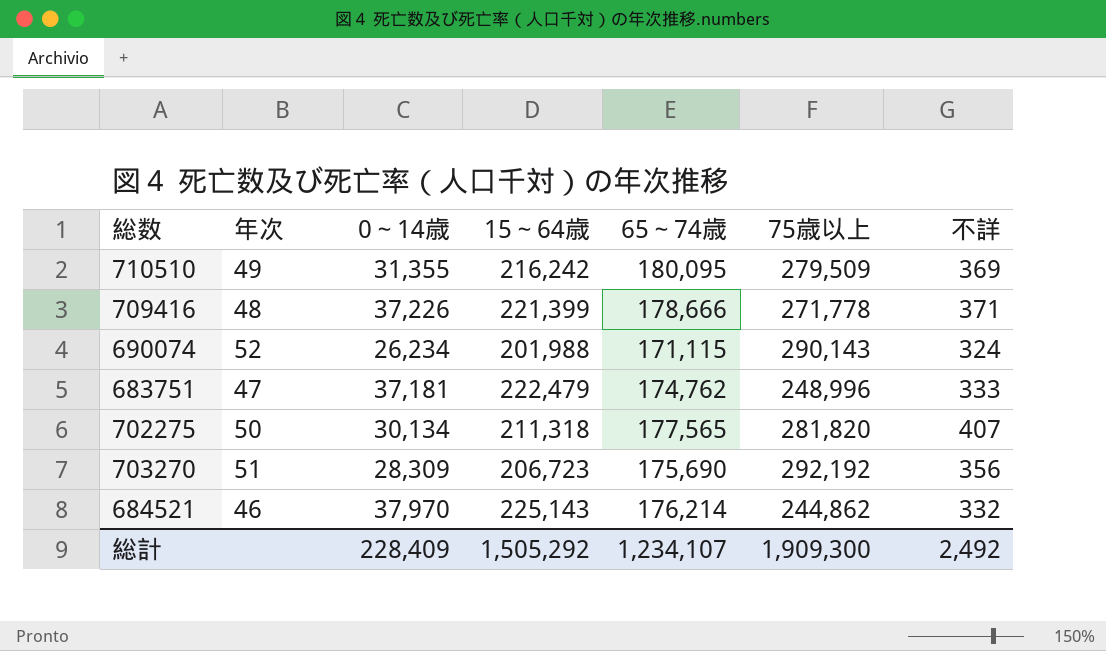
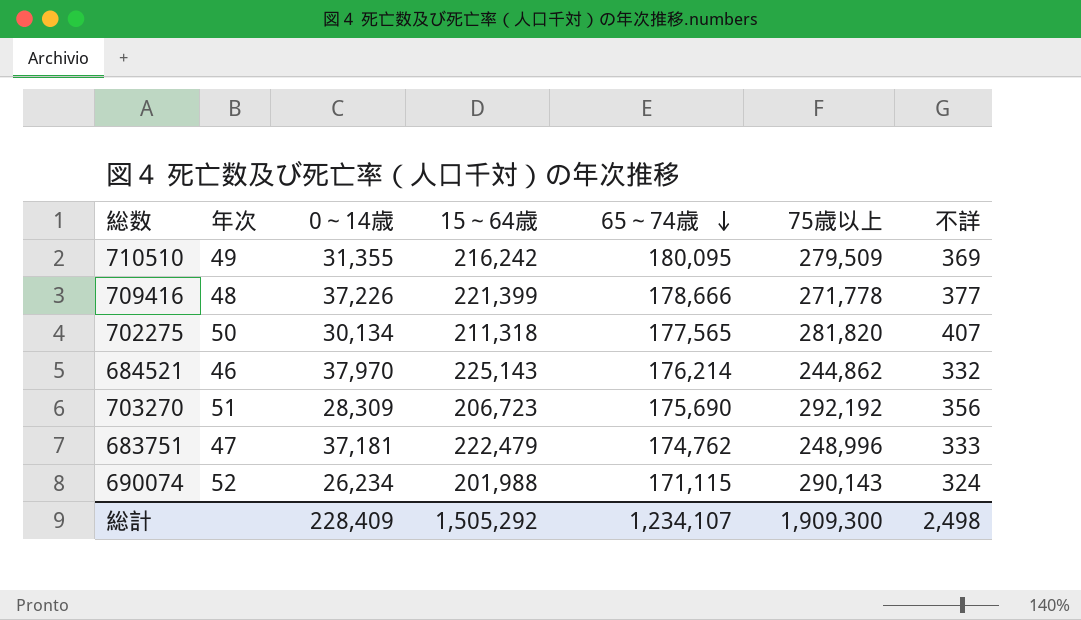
row order: none -> 65～74歳 descending
709416 | 不詳: 371 -> 377
総計 | 不詳: 2,492 -> 2,498

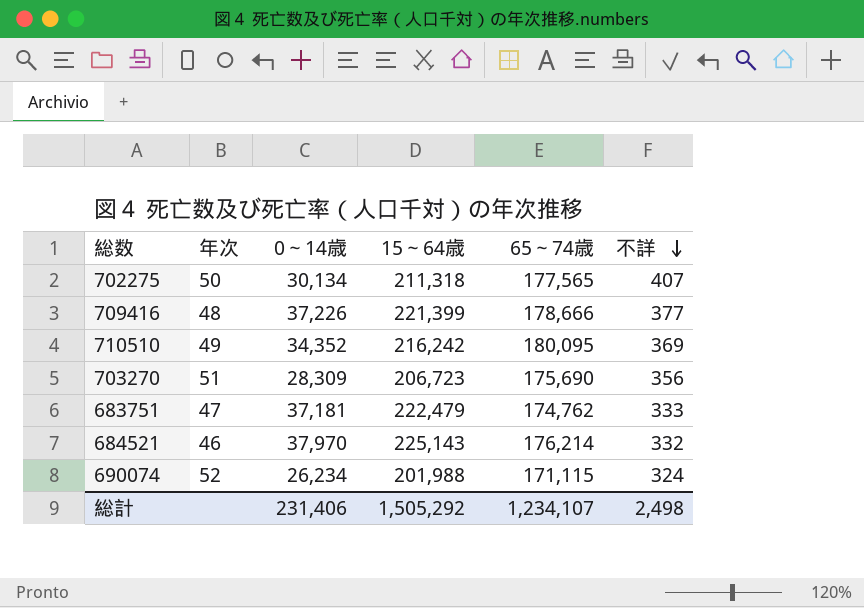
row order: 65～74歳 descending -> 不詳 descending
column 75歳以上 | position: 6 -> none
710510 | 0～14歳: 31,355 -> 34,352
総計 | 0～14歳: 228,409 -> 231,406

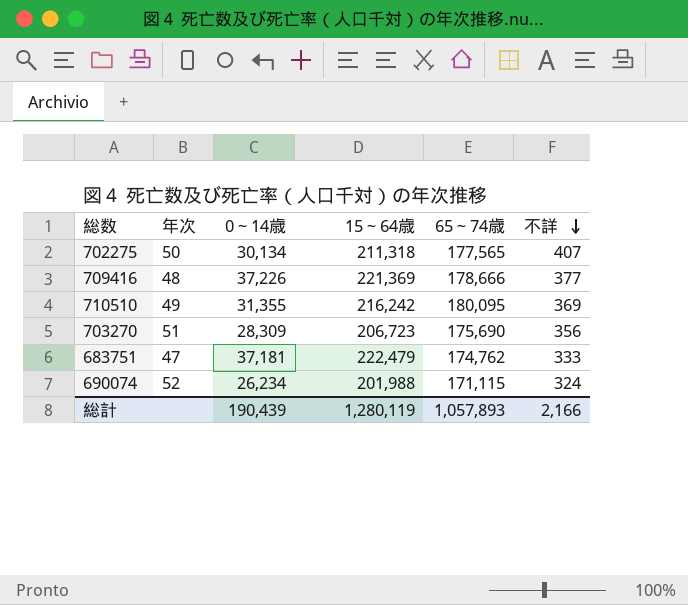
row 684521: 46 | 37,970 | 225,143 | 176,214 | 332 -> none
709416 | 15～64歳: 221,399 -> 221,369
710510 | 0～14歳: 34,352 -> 31,355
総計 | 0～14歳: 231,406 -> 190,439
総計 | 15～64歳: 1,505,292 -> 1,280,119
総計 | 65～74歳: 1,234,107 -> 1,057,893
総計 | 不詳: 2,498 -> 2,166

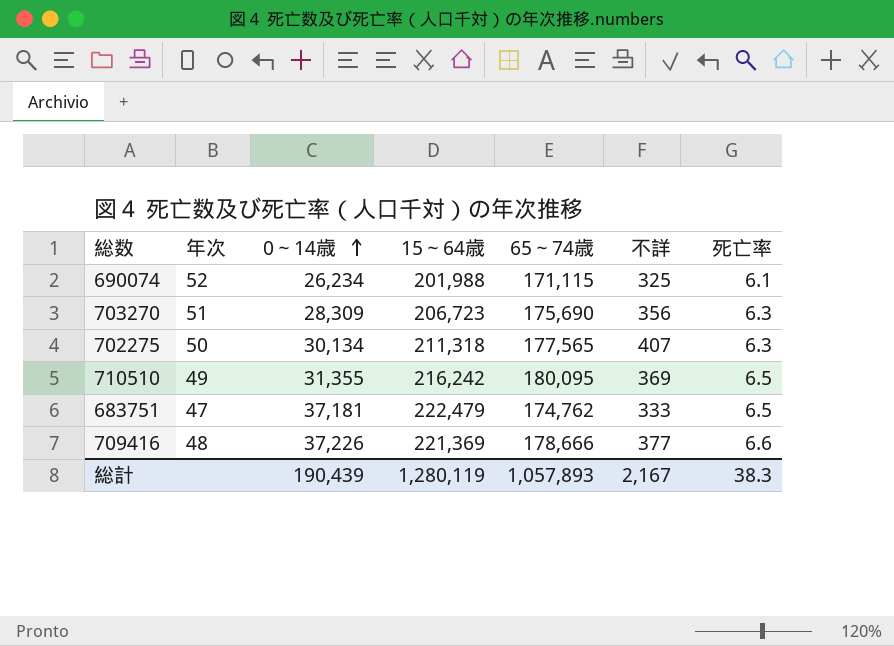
row order: 不詳 descending -> 0～14歳 ascending
column 死亡率 | position: none -> 7
690074 | 不詳: 324 -> 325
総計 | 不詳: 2,166 -> 2,167

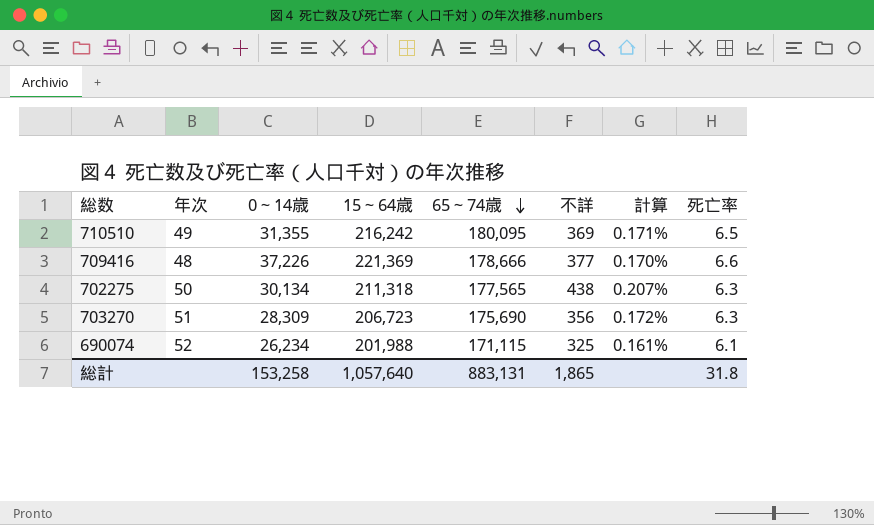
row order: 0～14歳 ascending -> 65～74歳 descending
column 計算 | formula: none -> [不詳] / [15～64歳]
row 683751: 47 | 37,181 | 222,479 | 174,762 | 333 | 6.5 -> none
702275 | 不詳: 407 -> 438
総計 | 0～14歳: 190,439 -> 153,258
総計 | 15～64歳: 1,280,119 -> 1,057,640
総計 | 65～74歳: 1,057,893 -> 883,131
総計 | 不詳: 2,167 -> 1,865
総計 | 死亡率: 38.3 -> 31.8

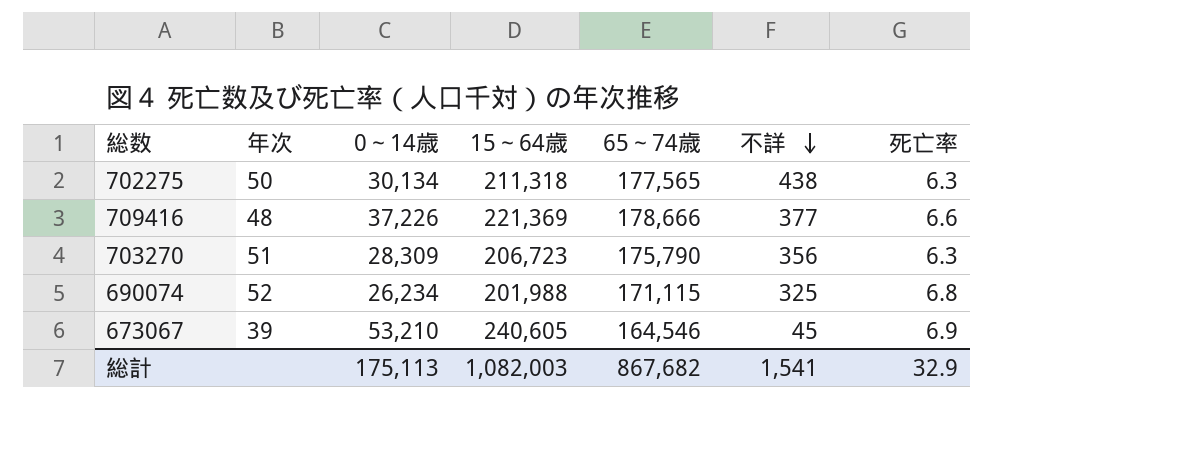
row order: 65～74歳 descending -> 不詳 descending
column 計算 | formula: [不詳] / [15～64歳] -> none
row 710510: 49 | 31,355 | 216,242 | 180,095 | 369 | 0.171% | 6.5 -> none
703270 | 65～74歳: 175,690 -> 175,790
690074 | 死亡率: 6.1 -> 6.8
row 673067: none -> 39 | 53,210 | 240,605 | 164,546 | 45 | 6.9
総計 | 0～14歳: 153,258 -> 175,113
総計 | 15～64歳: 1,057,640 -> 1,082,003
総計 | 65～74歳: 883,131 -> 867,682
総計 | 不詳: 1,865 -> 1,541
総計 | 死亡率: 31.8 -> 32.9

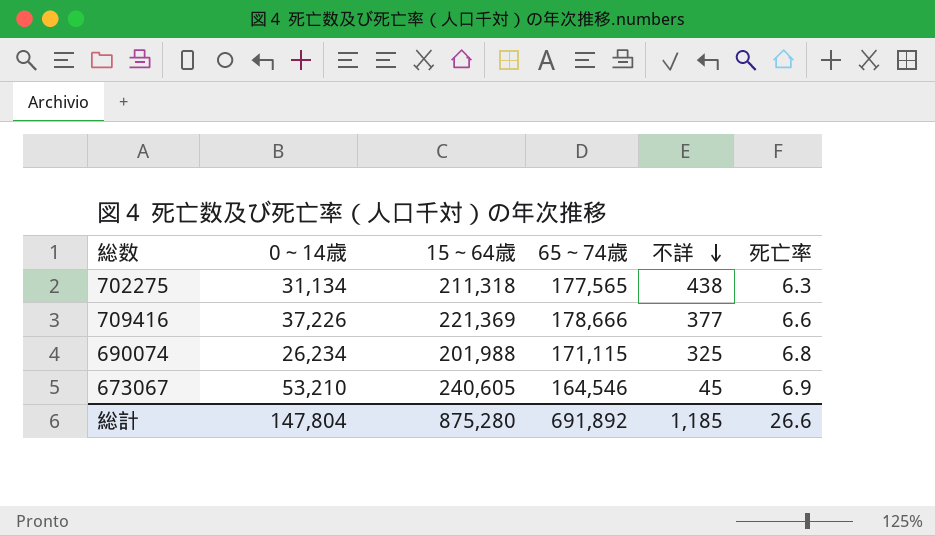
column 年次 | position: 2 -> none
row 703270: 51 | 28,309 | 206,723 | 175,790 | 356 | 6.3 -> none
702275 | 0～14歳: 30,134 -> 31,134
総計 | 0～14歳: 175,113 -> 147,804
総計 | 15～64歳: 1,082,003 -> 875,280
総計 | 65～74歳: 867,682 -> 691,892
総計 | 不詳: 1,541 -> 1,185
総計 | 死亡率: 32.9 -> 26.6

